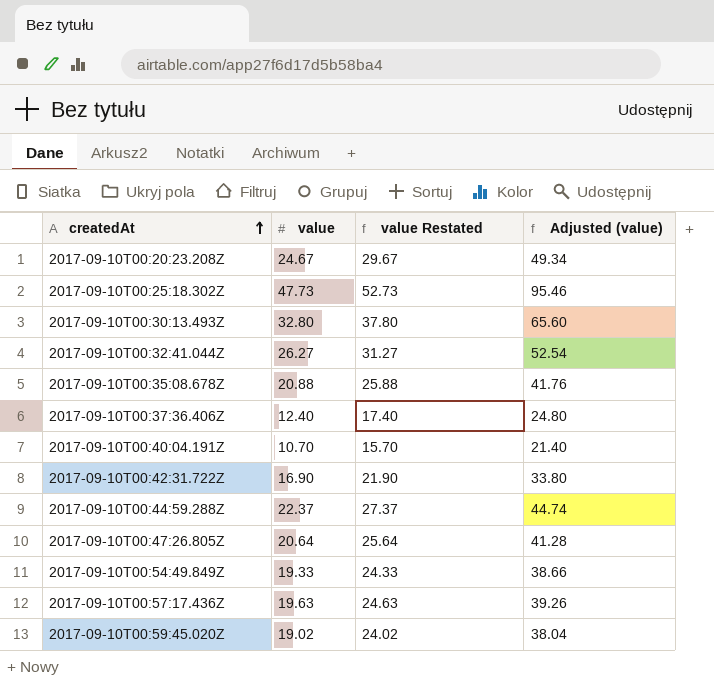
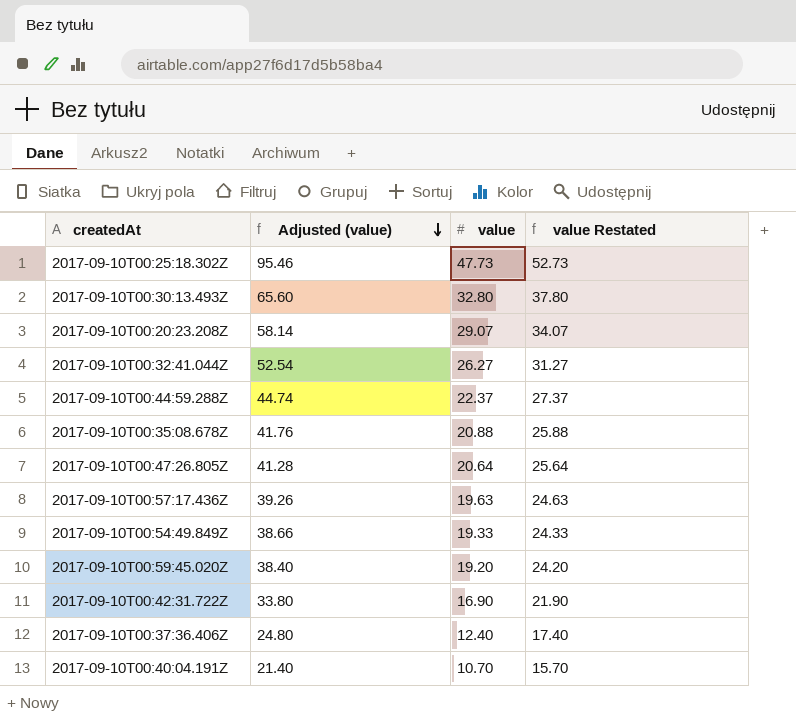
row order: createdAt ascending -> Adjusted (value) descending
column Adjusted (value) | position: 4 -> 2
2017-09-10T00:20:23.208Z | Adjusted (value): 49.34 -> 58.14
2017-09-10T00:20:23.208Z | value: 24.67 -> 29.07
2017-09-10T00:20:23.208Z | value Restated: 29.67 -> 34.07
2017-09-10T00:59:45.020Z | Adjusted (value): 38.04 -> 38.40
2017-09-10T00:59:45.020Z | value: 19.02 -> 19.20
2017-09-10T00:59:45.020Z | value Restated: 24.02 -> 24.20

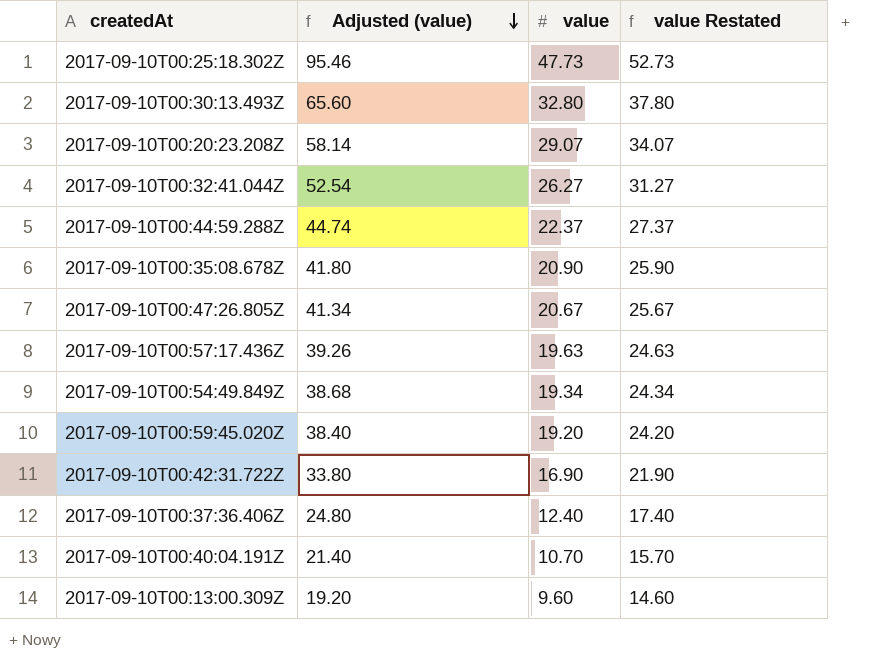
2017-09-10T00:35:08.678Z | Adjusted (value): 41.76 -> 41.80
2017-09-10T00:35:08.678Z | value: 20.88 -> 20.90
2017-09-10T00:35:08.678Z | value Restated: 25.88 -> 25.90
2017-09-10T00:47:26.805Z | Adjusted (value): 41.28 -> 41.34
2017-09-10T00:47:26.805Z | value: 20.64 -> 20.67
2017-09-10T00:47:26.805Z | value Restated: 25.64 -> 25.67
2017-09-10T00:54:49.849Z | Adjusted (value): 38.66 -> 38.68
2017-09-10T00:54:49.849Z | value: 19.33 -> 19.34
2017-09-10T00:54:49.849Z | value Restated: 24.33 -> 24.34
row 2017-09-10T00:13:00.309Z: none -> 19.20 | 9.60 | 14.60

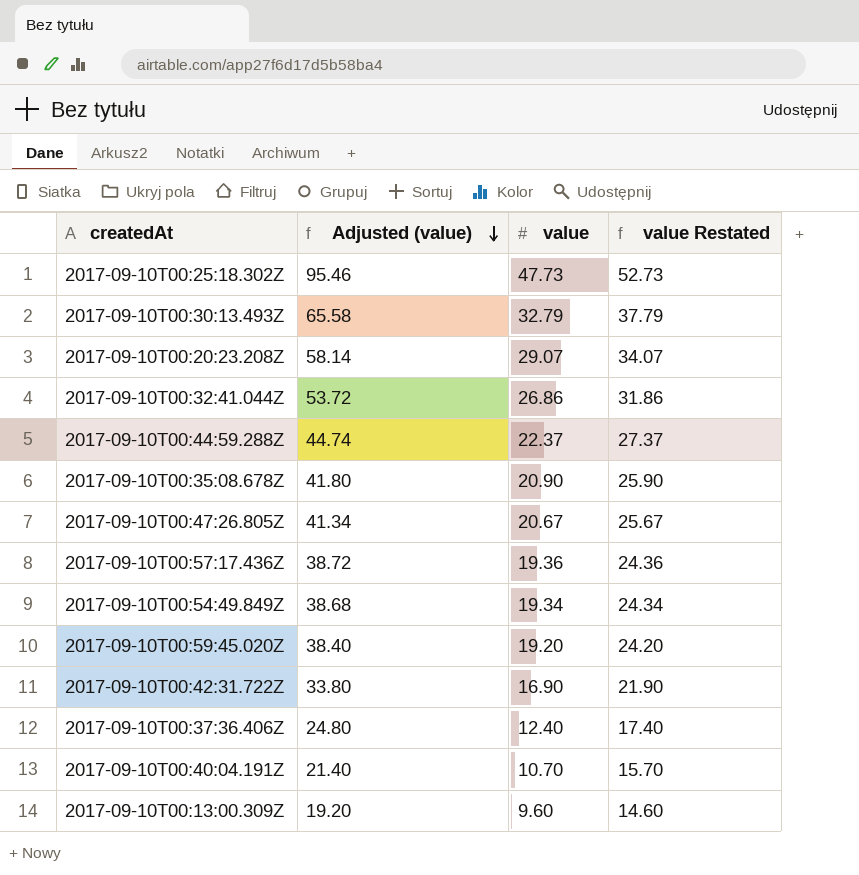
2017-09-10T00:30:13.493Z | Adjusted (value): 65.60 -> 65.58
2017-09-10T00:30:13.493Z | value: 32.80 -> 32.79
2017-09-10T00:30:13.493Z | value Restated: 37.80 -> 37.79
2017-09-10T00:32:41.044Z | Adjusted (value): 52.54 -> 53.72
2017-09-10T00:32:41.044Z | value: 26.27 -> 26.86
2017-09-10T00:32:41.044Z | value Restated: 31.27 -> 31.86
2017-09-10T00:57:17.436Z | Adjusted (value): 39.26 -> 38.72
2017-09-10T00:57:17.436Z | value: 19.63 -> 19.36
2017-09-10T00:57:17.436Z | value Restated: 24.63 -> 24.36

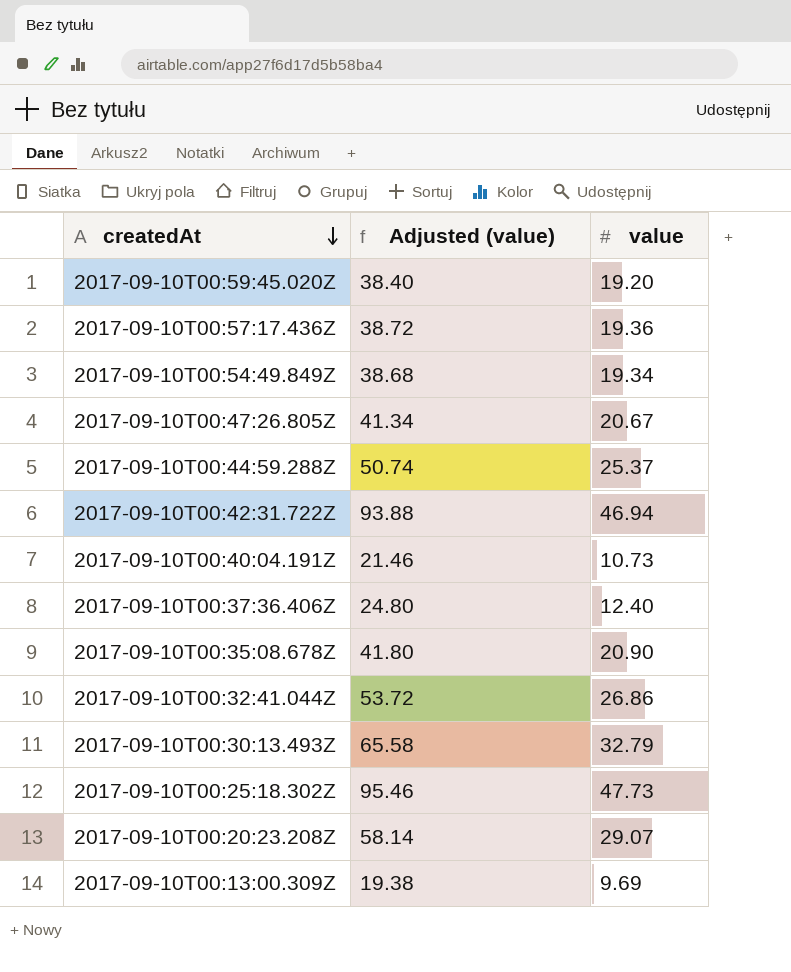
row order: Adjusted (value) descending -> createdAt descending
column value Restated | formula: [value] + 5 -> none
2017-09-10T00:44:59.288Z | Adjusted (value): 44.74 -> 50.74
2017-09-10T00:44:59.288Z | value: 22.37 -> 25.37
2017-09-10T00:42:31.722Z | Adjusted (value): 33.80 -> 93.88
2017-09-10T00:42:31.722Z | value: 16.90 -> 46.94
2017-09-10T00:40:04.191Z | Adjusted (value): 21.40 -> 21.46
2017-09-10T00:40:04.191Z | value: 10.70 -> 10.73
2017-09-10T00:13:00.309Z | Adjusted (value): 19.20 -> 19.38
2017-09-10T00:13:00.309Z | value: 9.60 -> 9.69

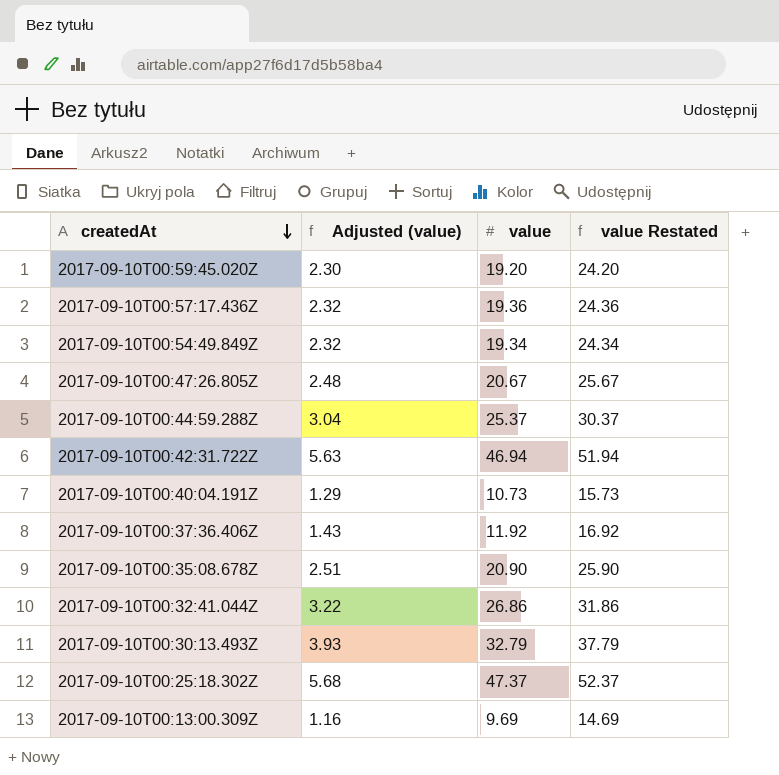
column Adjusted (value) | formula: [value] * 2 -> [value] * 0.12
column value Restated | formula: none -> [value] + 5
row 2017-09-10T00:20:23.208Z: 58.14 | 29.07 -> none
2017-09-10T00:37:36.406Z | value: 12.40 -> 11.92
2017-09-10T00:25:18.302Z | value: 47.73 -> 47.37

